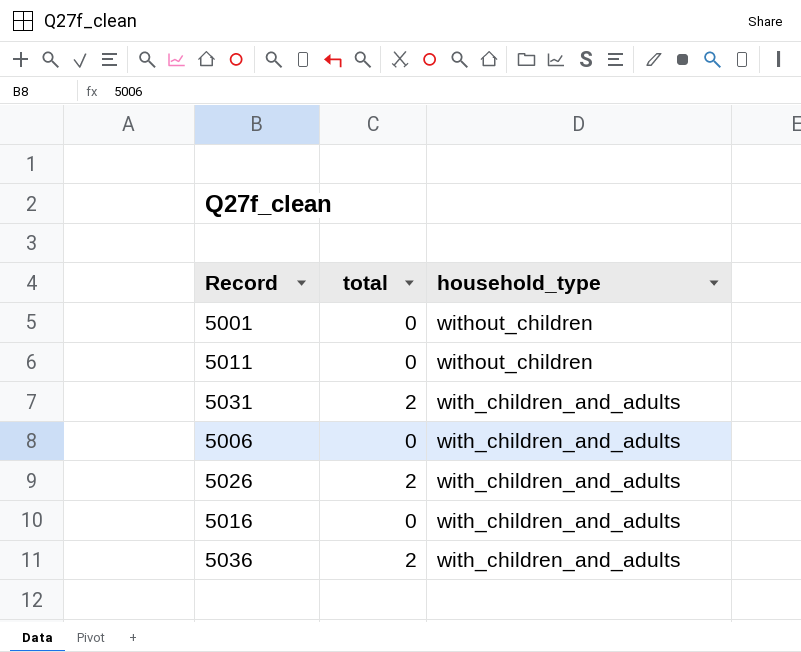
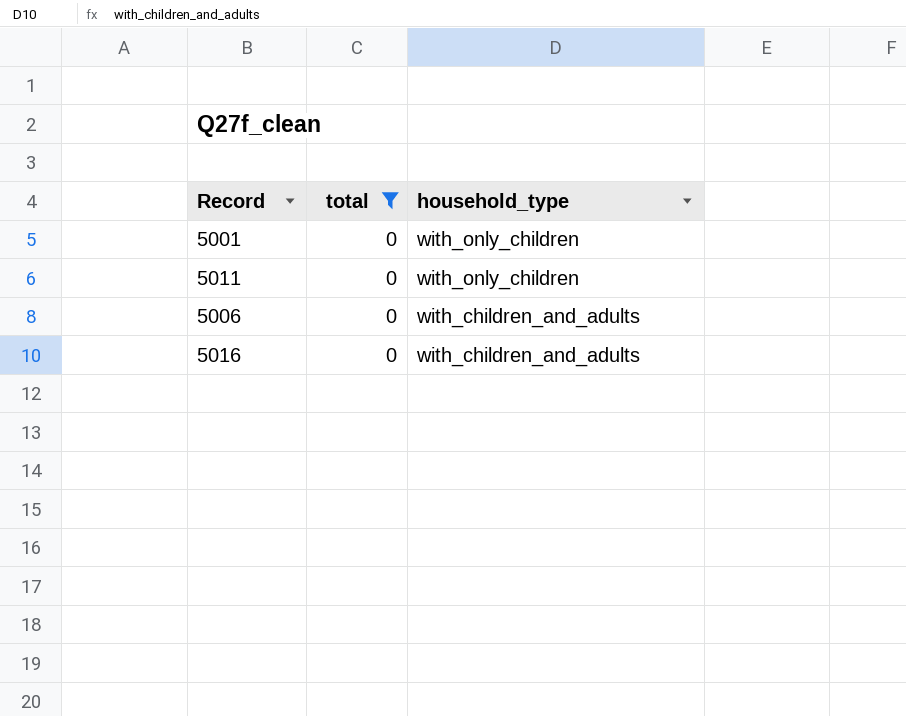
filter: none -> total = 0
5001 | household_type: without_children -> with_only_children
5011 | household_type: without_children -> with_only_children

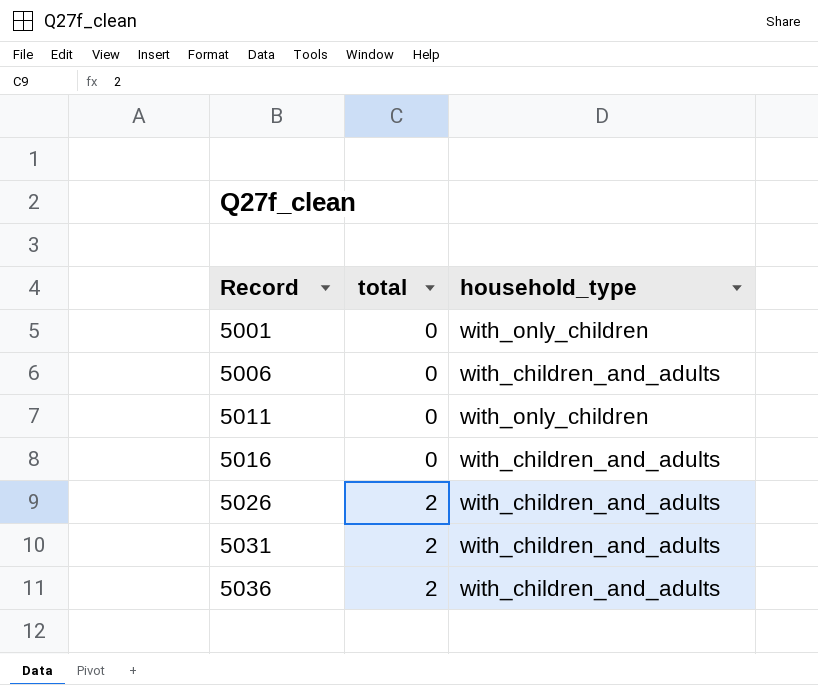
filter: total = 0 -> none
row order: household_type descending -> Record ascending

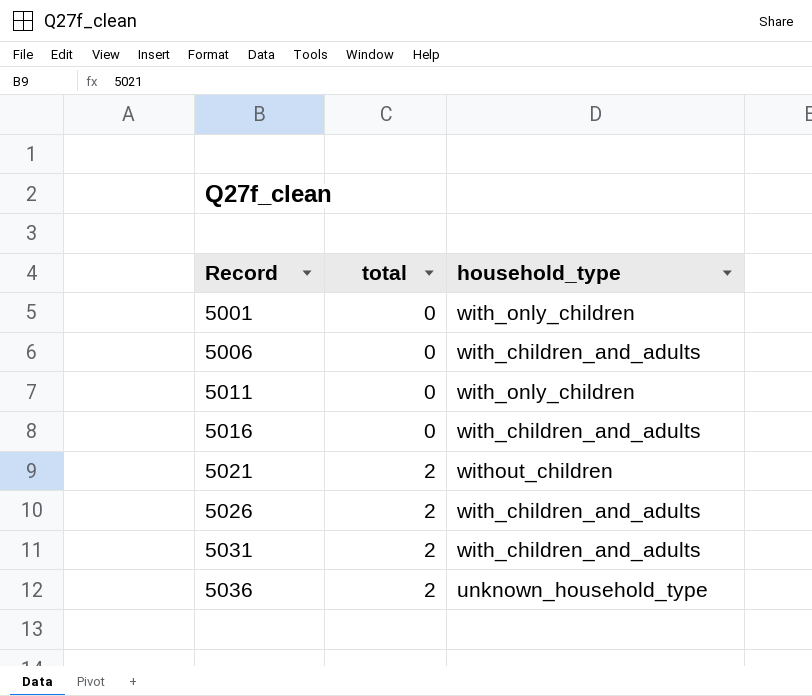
row 5021: none -> 2 | without_children
5036 | household_type: with_children_and_adults -> unknown_household_type

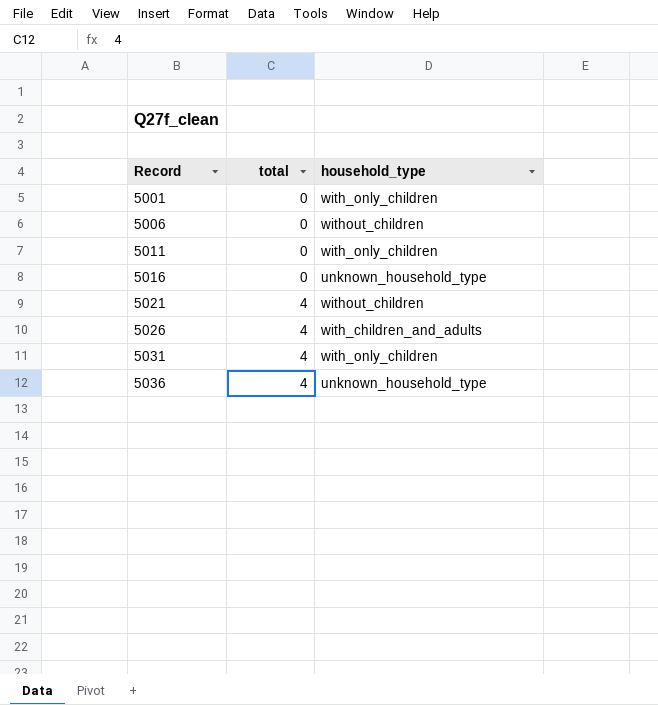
5006 | household_type: with_children_and_adults -> without_children
5016 | household_type: with_children_and_adults -> unknown_household_type
5021 | total: 2 -> 4
5026 | total: 2 -> 4
5031 | total: 2 -> 4
5031 | household_type: with_children_and_adults -> with_only_children
5036 | total: 2 -> 4

